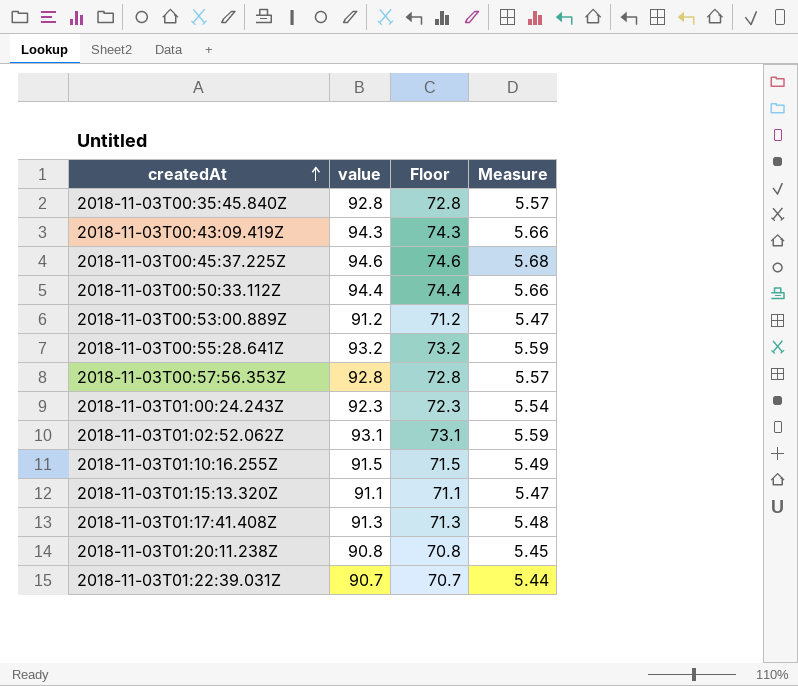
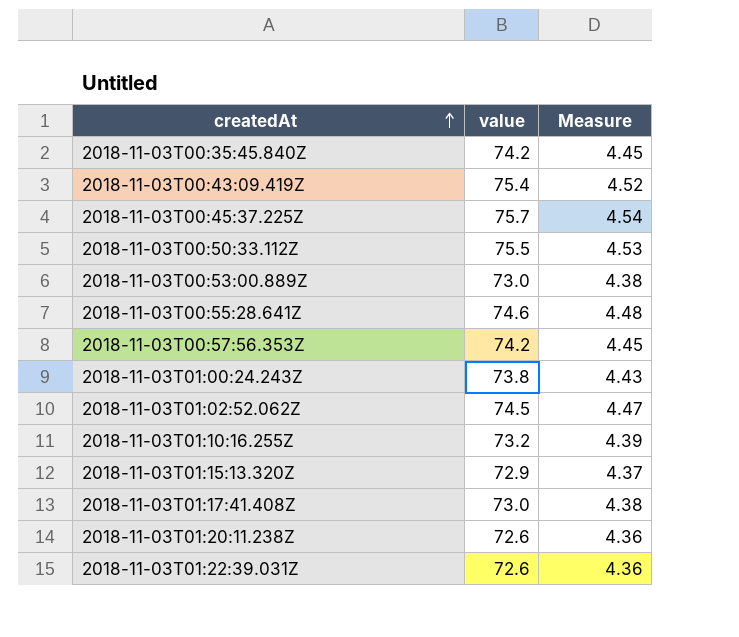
column Floor | formula: [value] - 20 -> none
2018-11-03T00:35:45.840Z | value: 92.8 -> 74.2
2018-11-03T00:35:45.840Z | Measure: 5.57 -> 4.45
2018-11-03T00:43:09.419Z | value: 94.3 -> 75.4
2018-11-03T00:43:09.419Z | Measure: 5.66 -> 4.52
2018-11-03T00:45:37.225Z | value: 94.6 -> 75.7
2018-11-03T00:45:37.225Z | Measure: 5.68 -> 4.54
2018-11-03T00:50:33.112Z | value: 94.4 -> 75.5
2018-11-03T00:50:33.112Z | Measure: 5.66 -> 4.53
2018-11-03T00:53:00.889Z | value: 91.2 -> 73.0
2018-11-03T00:53:00.889Z | Measure: 5.47 -> 4.38
2018-11-03T00:55:28.641Z | value: 93.2 -> 74.6
2018-11-03T00:55:28.641Z | Measure: 5.59 -> 4.48
2018-11-03T00:57:56.353Z | value: 92.8 -> 74.2
2018-11-03T00:57:56.353Z | Measure: 5.57 -> 4.45
2018-11-03T01:00:24.243Z | value: 92.3 -> 73.8
2018-11-03T01:00:24.243Z | Measure: 5.54 -> 4.43
2018-11-03T01:02:52.062Z | value: 93.1 -> 74.5
2018-11-03T01:02:52.062Z | Measure: 5.59 -> 4.47
2018-11-03T01:10:16.255Z | value: 91.5 -> 73.2
2018-11-03T01:10:16.255Z | Measure: 5.49 -> 4.39
2018-11-03T01:15:13.320Z | value: 91.1 -> 72.9
2018-11-03T01:15:13.320Z | Measure: 5.47 -> 4.37
2018-11-03T01:17:41.408Z | value: 91.3 -> 73.0
2018-11-03T01:17:41.408Z | Measure: 5.48 -> 4.38
2018-11-03T01:20:11.238Z | value: 90.8 -> 72.6
2018-11-03T01:20:11.238Z | Measure: 5.45 -> 4.36
2018-11-03T01:22:39.031Z | value: 90.7 -> 72.6
2018-11-03T01:22:39.031Z | Measure: 5.44 -> 4.36

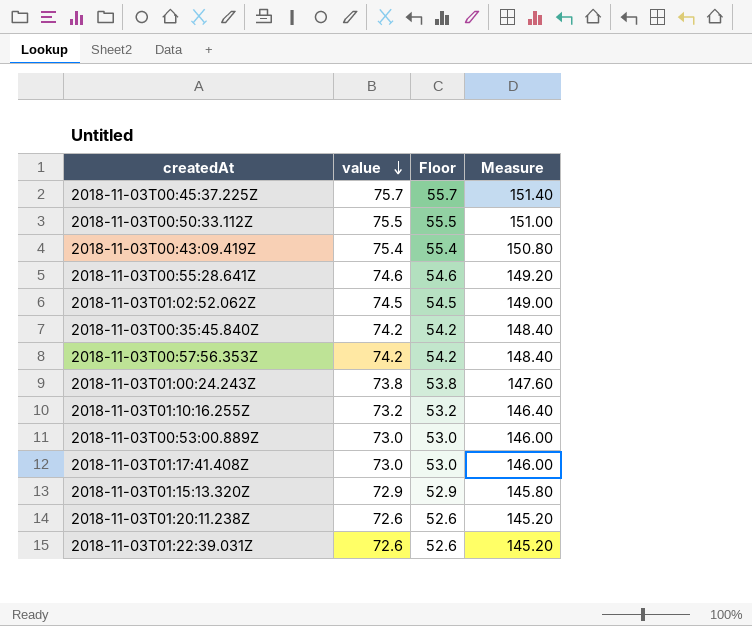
row order: createdAt ascending -> value descending
column Floor | formula: none -> [value] - 20
column Measure | formula: [value] * 0.06 -> [value] * 2

